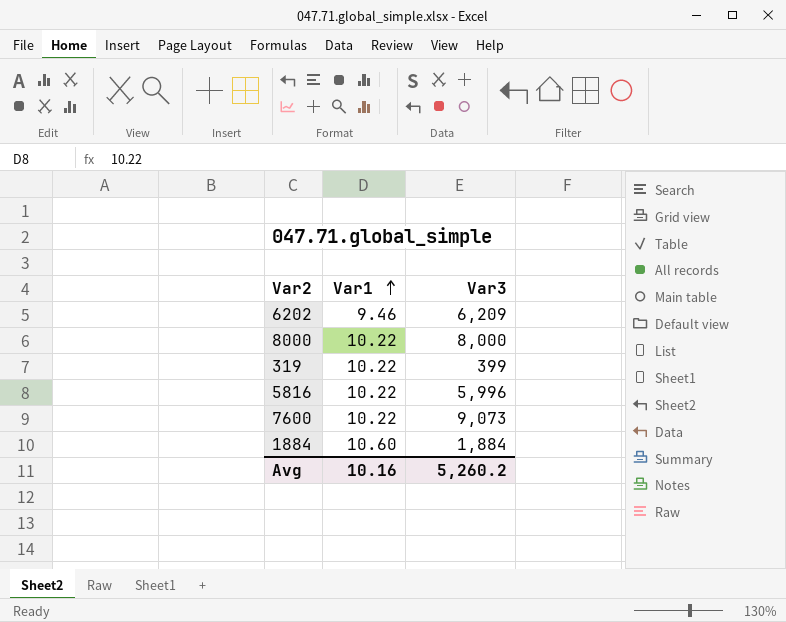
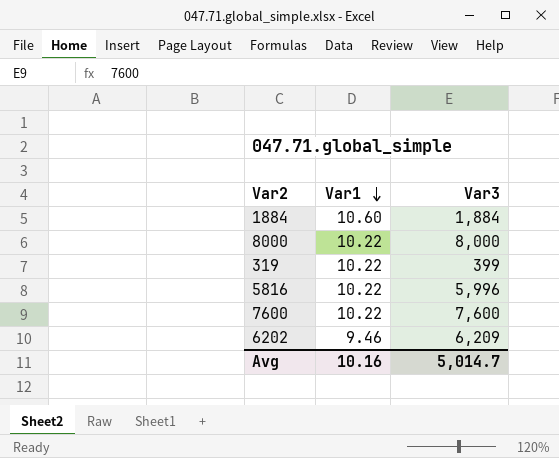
row order: Var1 ascending -> Var1 descending
7600 | Var3: 9,073 -> 7,600
Avg | Var3: 5,260.2 -> 5,014.7

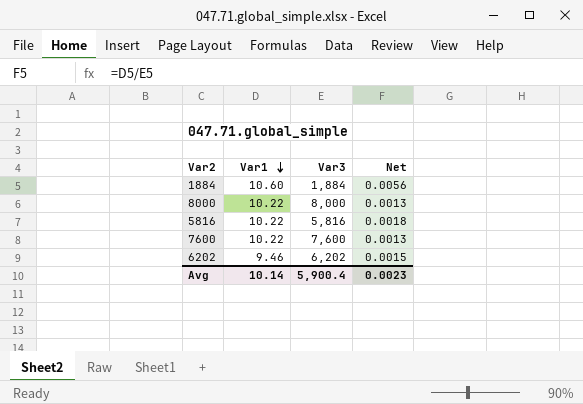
column Net | formula: none -> [Var1] / [Var3]
row 319: 10.22 | 399 -> none
5816 | Var3: 5,996 -> 5,816
6202 | Var3: 6,209 -> 6,202
Avg | Var1: 10.16 -> 10.14
Avg | Var3: 5,014.7 -> 5,900.4

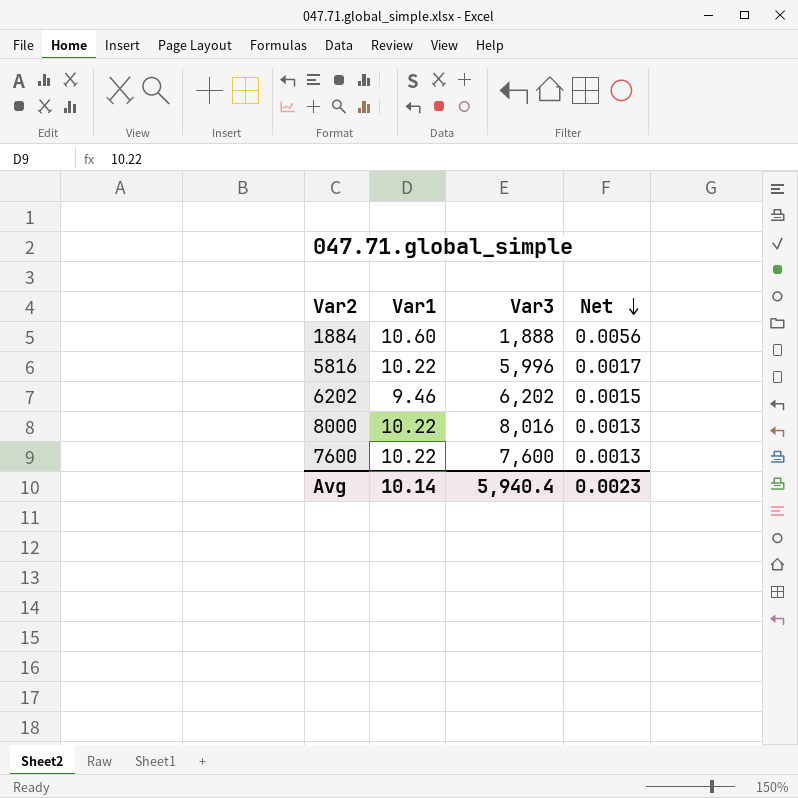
row order: Var1 descending -> Net descending
1884 | Var3: 1,884 -> 1,888
5816 | Var3: 5,816 -> 5,996
5816 | Net: 0.0018 -> 0.0017
8000 | Var3: 8,000 -> 8,016
Avg | Var3: 5,900.4 -> 5,940.4

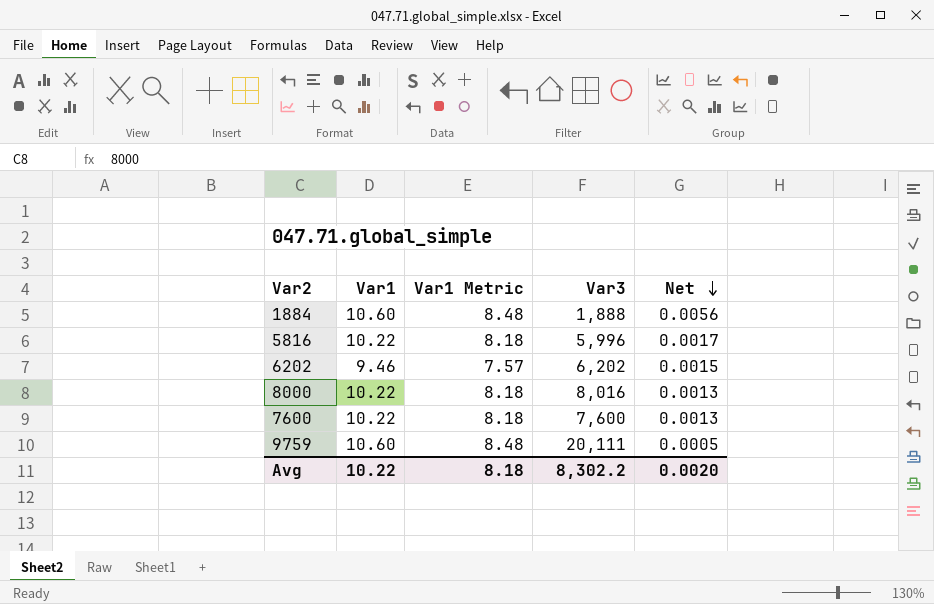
column Var1 Metric | formula: none -> [Var1] * 0.8
row 9759: none -> 10.60 | 8.48 | 20,111 | 0.0005
Avg | Var1: 10.14 -> 10.22
Avg | Var3: 5,940.4 -> 8,302.2
Avg | Net: 0.0023 -> 0.0020

